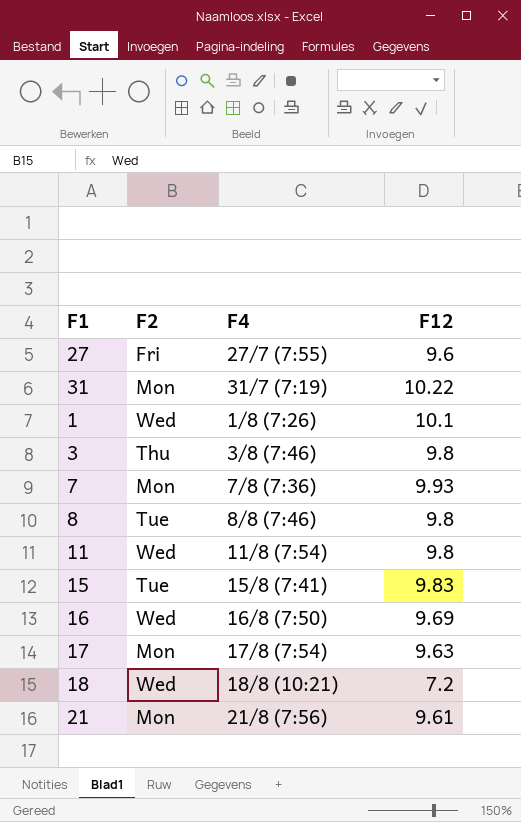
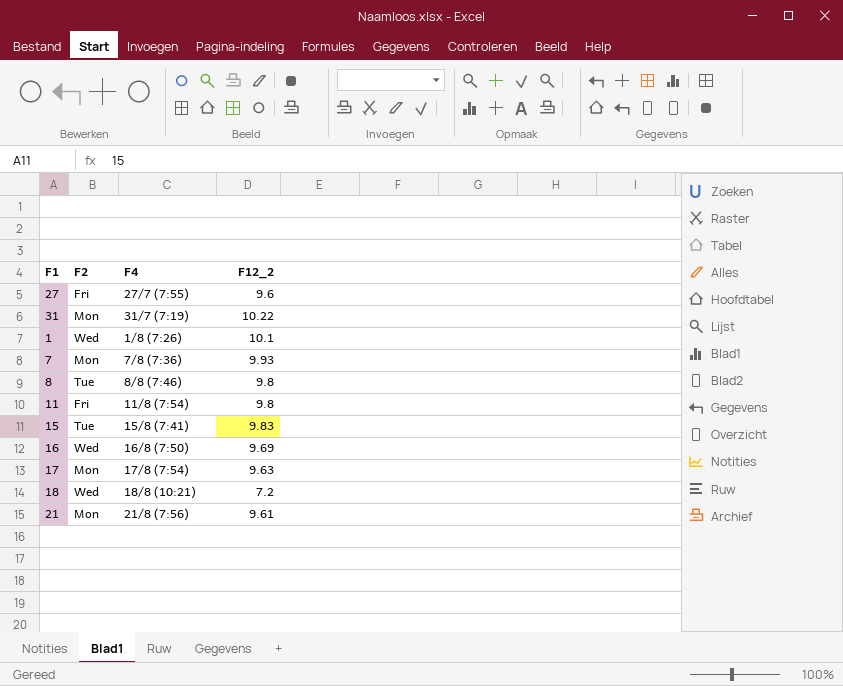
column name: F12 -> F12_2
row 3: Thu | 3/8 (7:46) | 9.8 -> none
11 | F2: Wed -> Fri

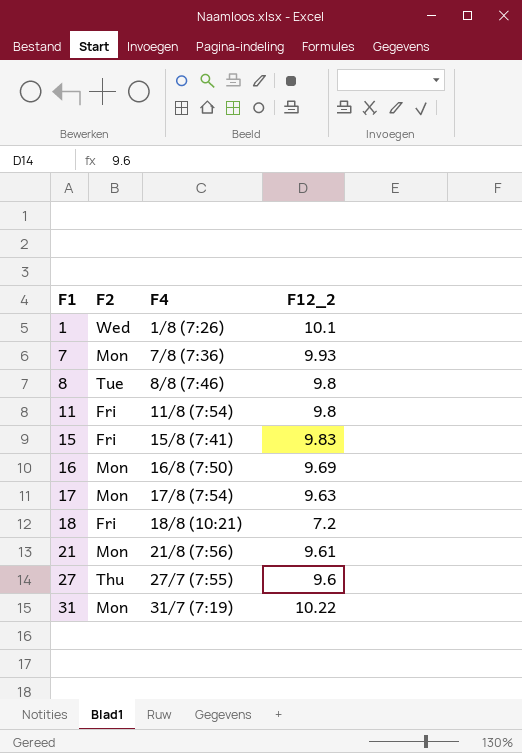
row order: none -> F1 ascending
15 | F2: Tue -> Fri
16 | F2: Wed -> Mon
18 | F2: Wed -> Fri
27 | F2: Fri -> Thu

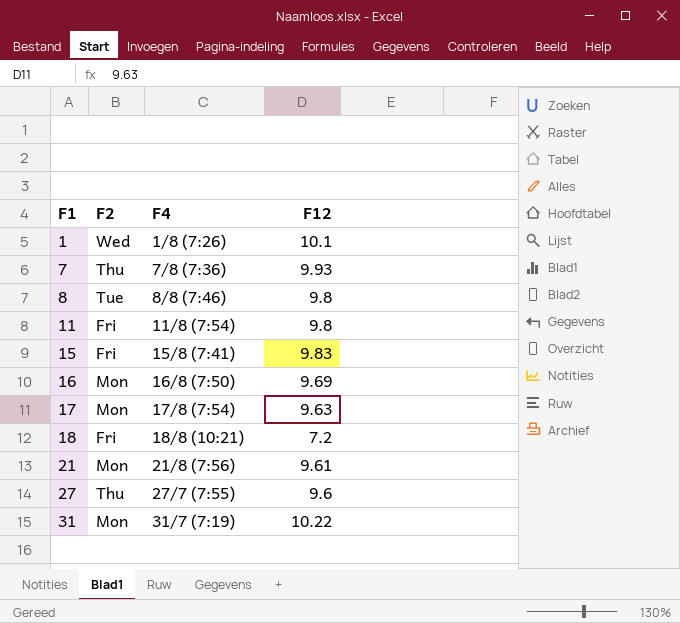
column name: F12_2 -> F12
7 | F2: Mon -> Thu

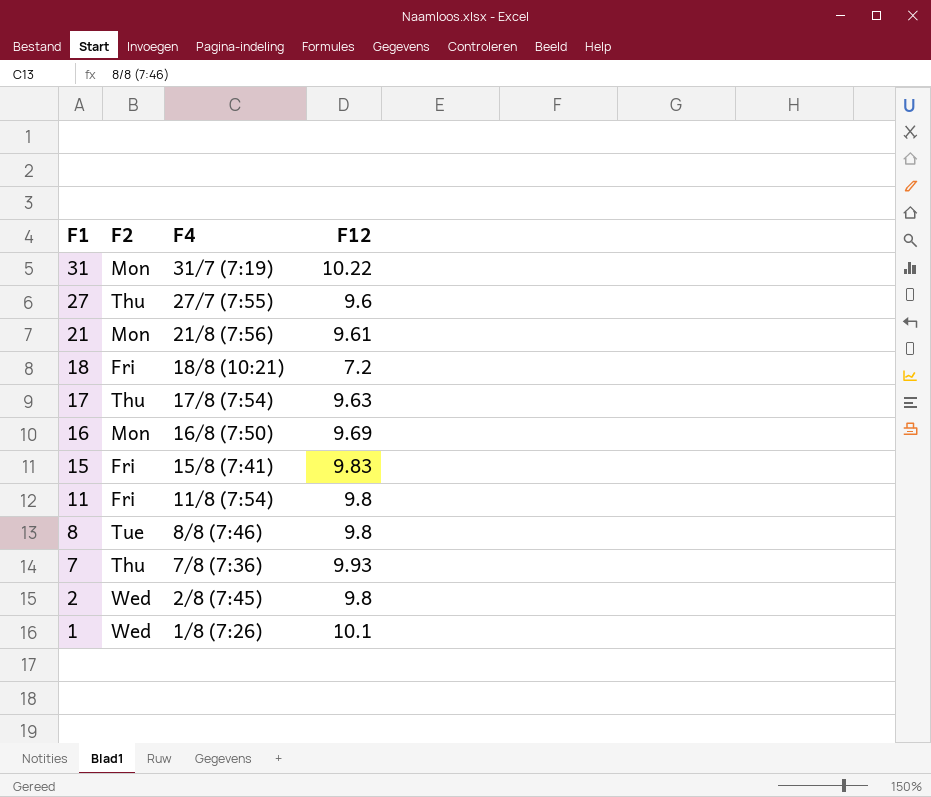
row order: F1 ascending -> F1 descending
17 | F2: Mon -> Thu
row 2: none -> Wed | 2/8 (7:45) | 9.8

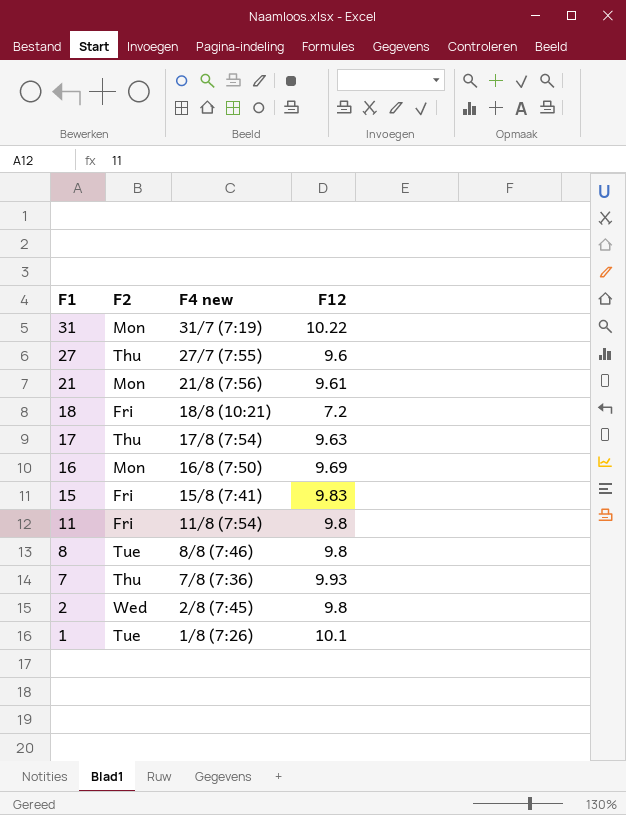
column name: F4 -> F4 new
1 | F2: Wed -> Tue

